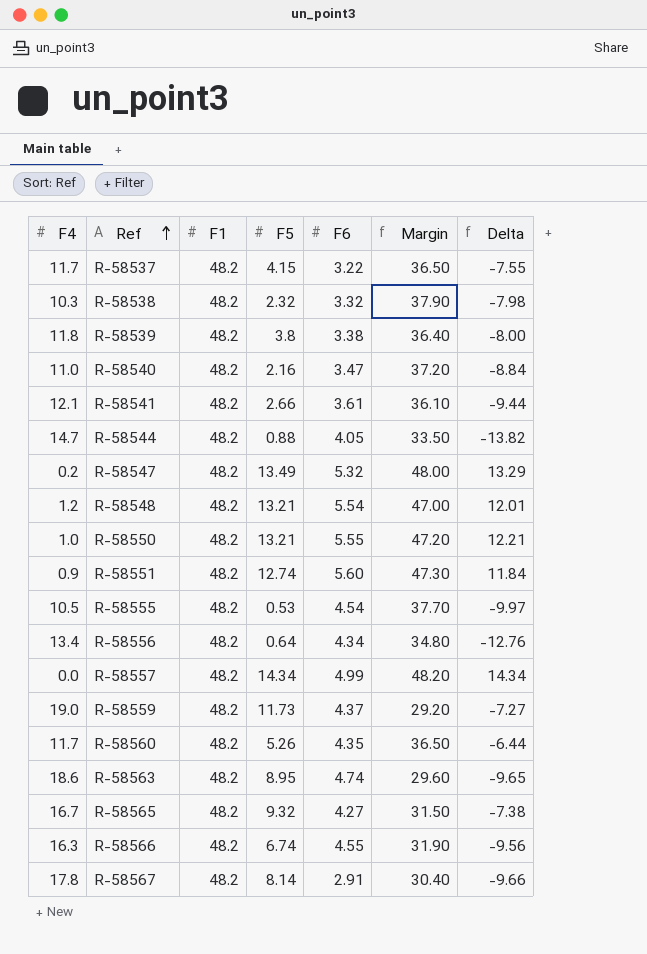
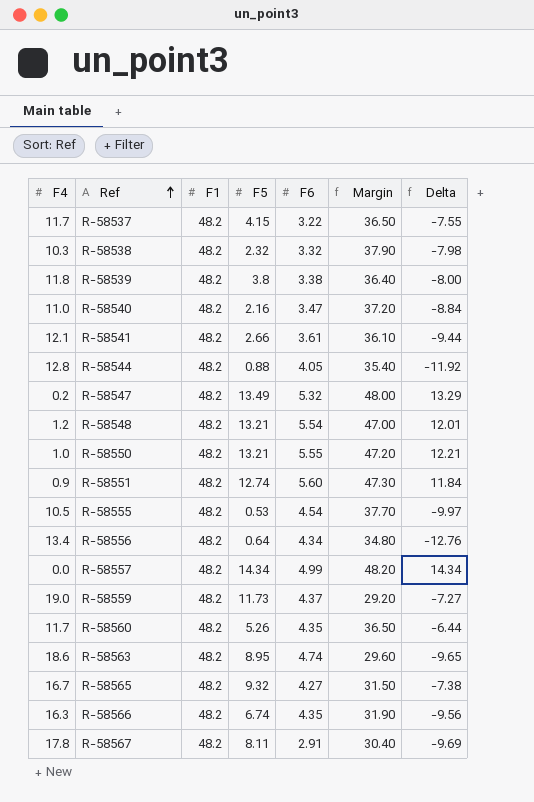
R-58544 | F4: 14.7 -> 12.8
R-58544 | Margin: 33.50 -> 35.40
R-58544 | Delta: -13.82 -> -11.92
R-58566 | F6: 4.55 -> 4.35
R-58567 | F5: 8.14 -> 8.11
R-58567 | Delta: -9.66 -> -9.69

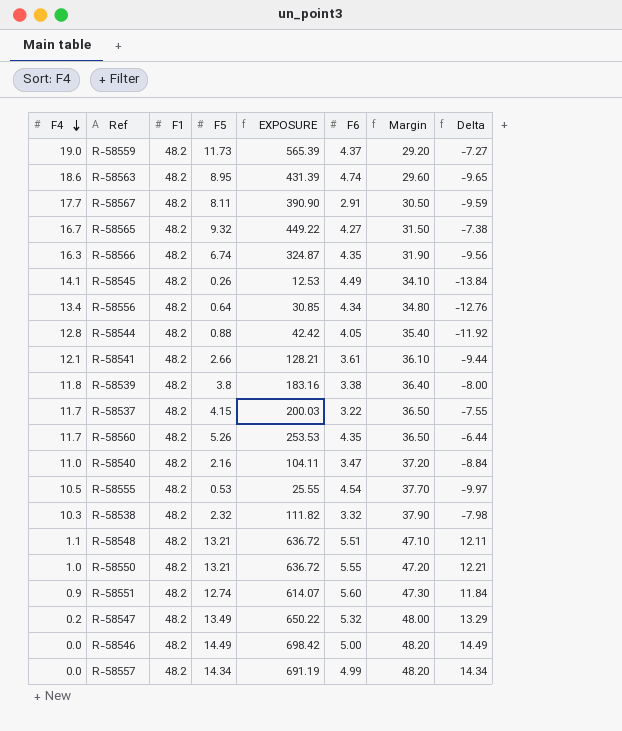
row order: Ref ascending -> F4 descending
column EXPOSURE | formula: none -> [F1] * [F5]
R-58567 | F4: 17.8 -> 17.7
R-58567 | Margin: 30.40 -> 30.50
R-58567 | Delta: -9.69 -> -9.59
row R-58545: none -> 14.1 | 48.2 | 0.26 | 12.53 | 4.49 | 34.10 | -13.84
R-58548 | F4: 1.2 -> 1.1
R-58548 | F6: 5.54 -> 5.51
R-58548 | Margin: 47.00 -> 47.10
R-58548 | Delta: 12.01 -> 12.11
row R-58546: none -> 0.0 | 48.2 | 14.49 | 698.42 | 5.00 | 48.20 | 14.49

